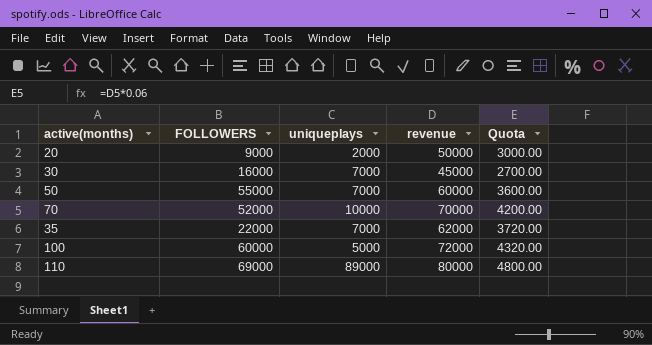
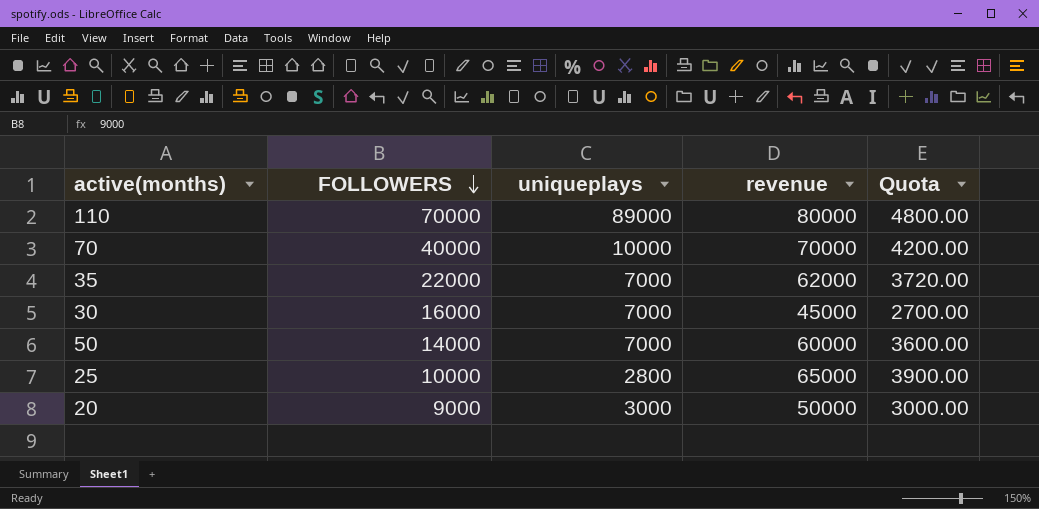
row order: none -> FOLLOWERS descending
row 100: 60000 | 5000 | 72000 | 4320.00 -> none
110 | FOLLOWERS: 69000 -> 70000
70 | FOLLOWERS: 52000 -> 40000
50 | FOLLOWERS: 55000 -> 14000
row 25: none -> 10000 | 2800 | 65000 | 3900.00
20 | uniqueplays: 2000 -> 3000

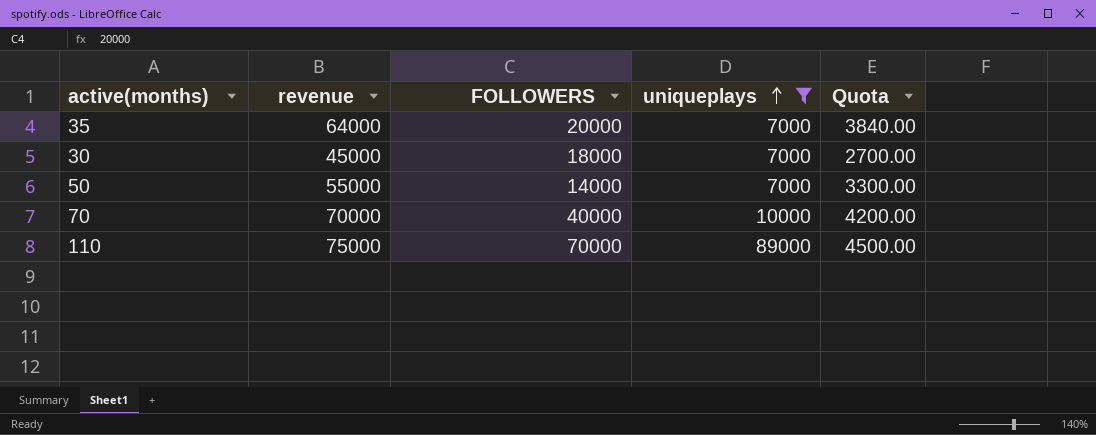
filter: none -> uniqueplays >= 7000
row order: FOLLOWERS descending -> uniqueplays ascending
column revenue | position: 4 -> 2
35 | revenue: 62000 -> 64000
35 | FOLLOWERS: 22000 -> 20000
35 | Quota: 3720.00 -> 3840.00
30 | FOLLOWERS: 16000 -> 18000
50 | revenue: 60000 -> 55000
50 | Quota: 3600.00 -> 3300.00
110 | revenue: 80000 -> 75000
110 | Quota: 4800.00 -> 4500.00

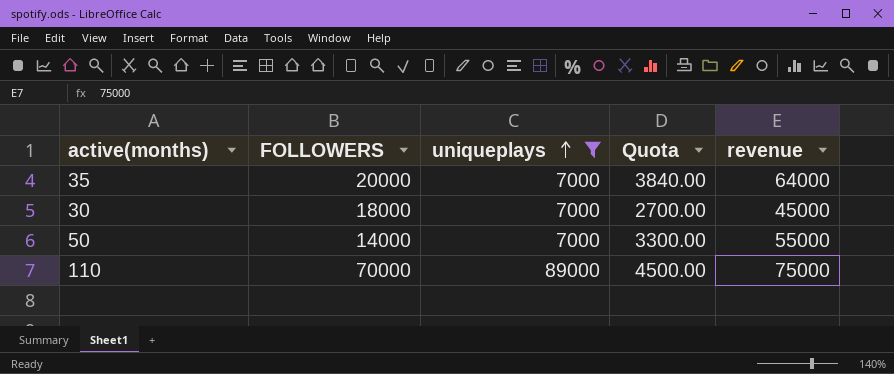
column revenue | position: 2 -> 5
row 70: 70000 | 40000 | 10000 | 4200.00 -> none

